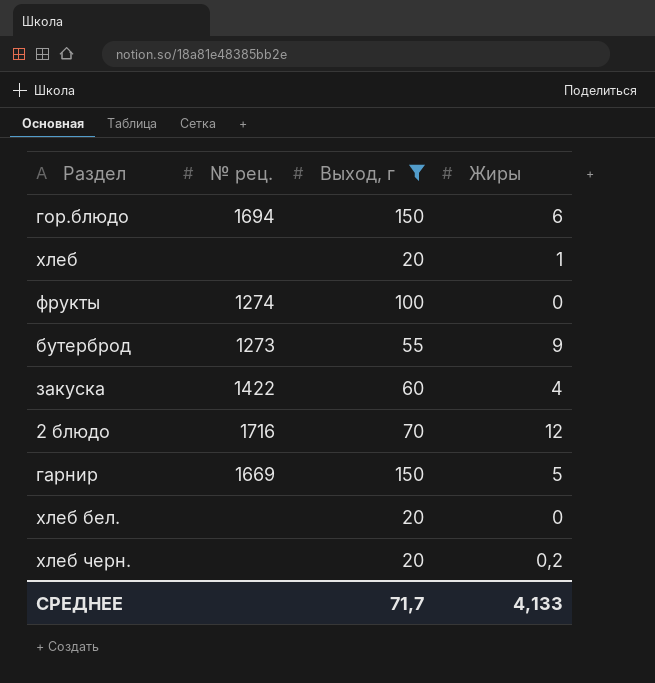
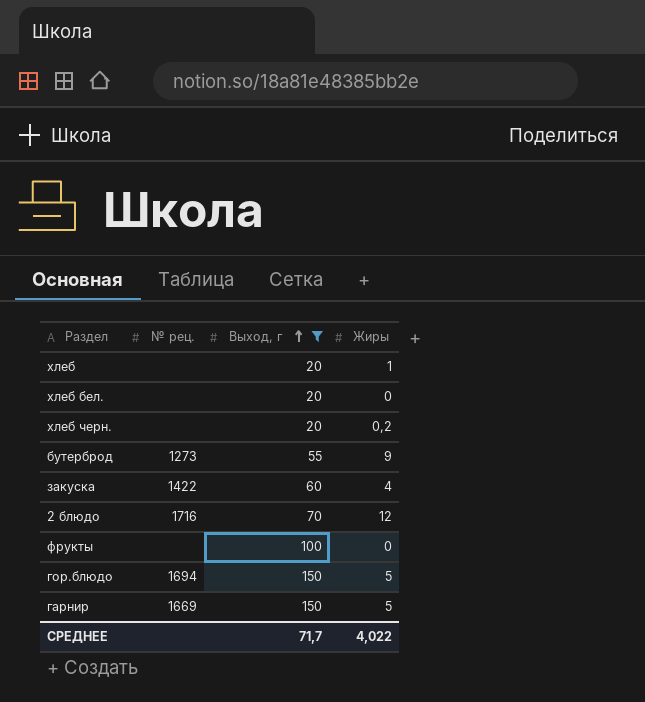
row order: none -> Выход, г ascending
фрукты | № рец.: 1274 -> none
гор.блюдо | Жиры: 6 -> 5
СРЕДНЕЕ | Жиры: 4,133 -> 4,022

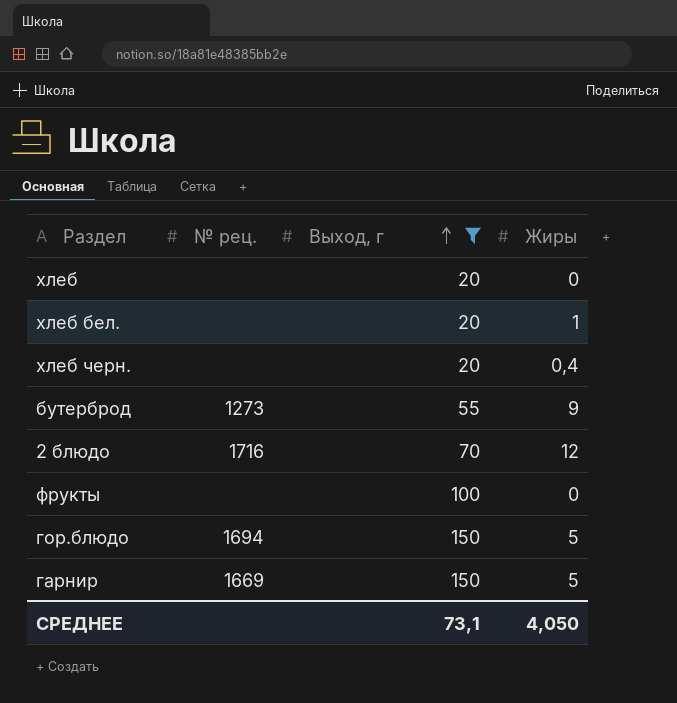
row закуска: 1422 | 60 | 4 -> none
хлеб | Жиры: 1 -> 0
хлеб бел. | Жиры: 0 -> 1
хлеб черн. | Жиры: 0,2 -> 0,4
СРЕДНЕЕ | Выход, г: 71,7 -> 73,1
СРЕДНЕЕ | Жиры: 4,022 -> 4,050

